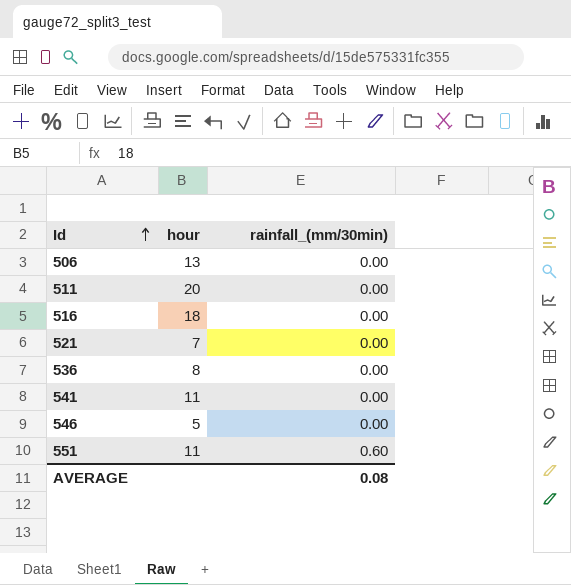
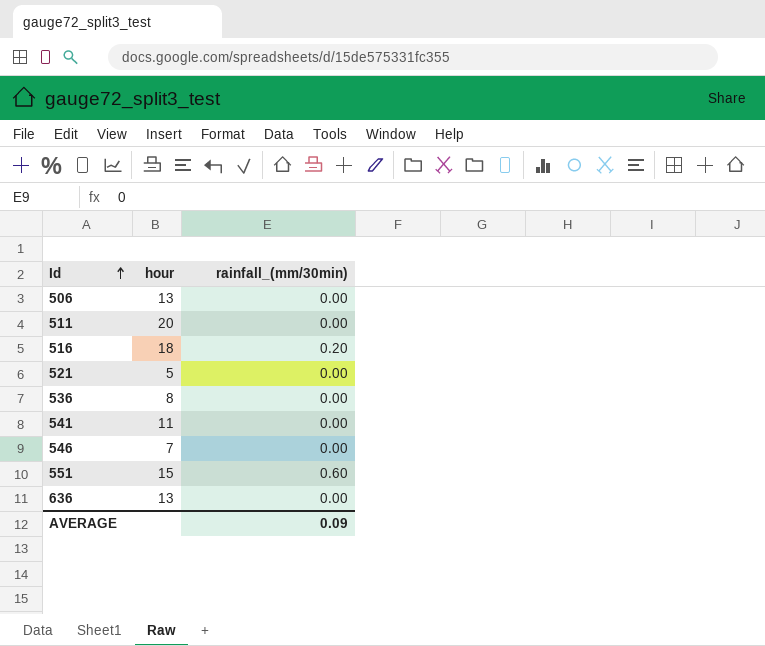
516 | rainfall_(mm/30min): 0.00 -> 0.20
521 | hour: 7 -> 5
546 | hour: 5 -> 7
551 | hour: 11 -> 15
row 636: none -> 13 | 0.00
AVERAGE | rainfall_(mm/30min): 0.08 -> 0.09

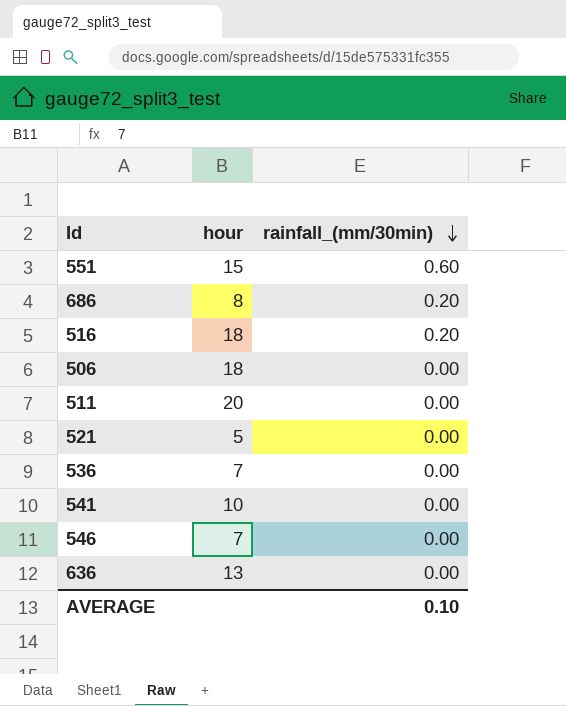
row order: Id ascending -> rainfall_(mm/30min) descending
row 686: none -> 8 | 0.20
506 | hour: 13 -> 18
536 | hour: 8 -> 7
541 | hour: 11 -> 10
AVERAGE | rainfall_(mm/30min): 0.09 -> 0.10

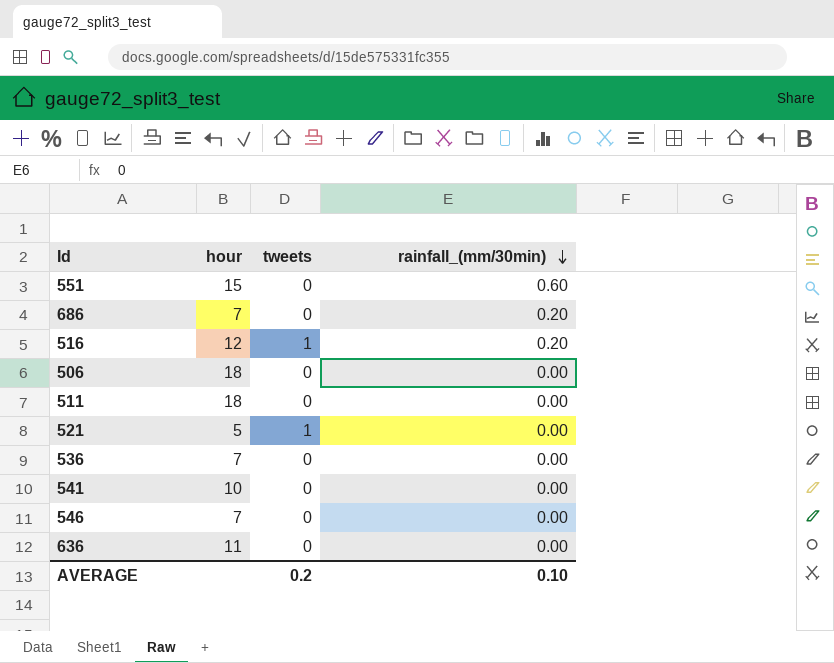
column tweets | position: none -> 3
686 | hour: 8 -> 7
516 | hour: 18 -> 12
511 | hour: 20 -> 18
636 | hour: 13 -> 11

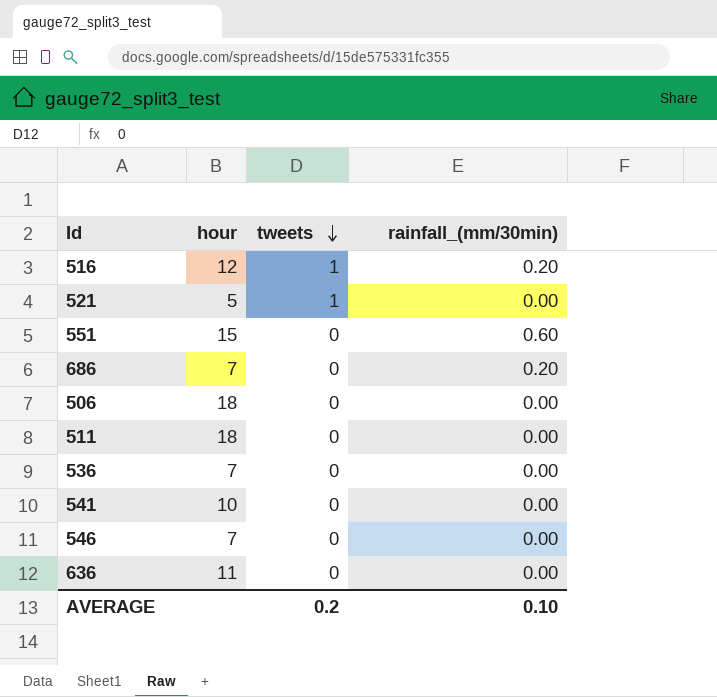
row order: rainfall_(mm/30min) descending -> tweets descending

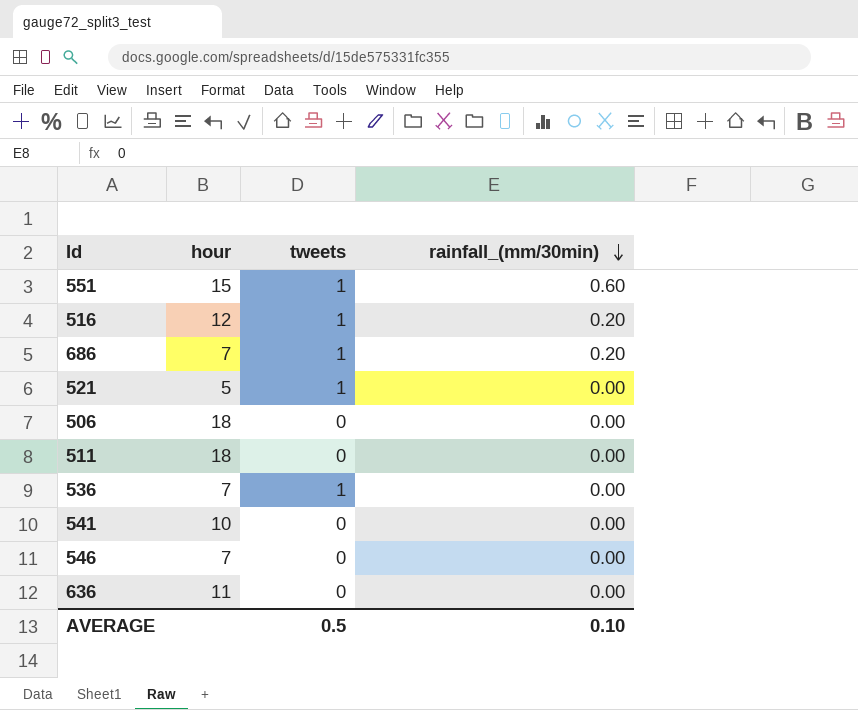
row order: tweets descending -> rainfall_(mm/30min) descending
551 | tweets: 0 -> 1
686 | tweets: 0 -> 1
536 | tweets: 0 -> 1
AVERAGE | tweets: 0.2 -> 0.5

